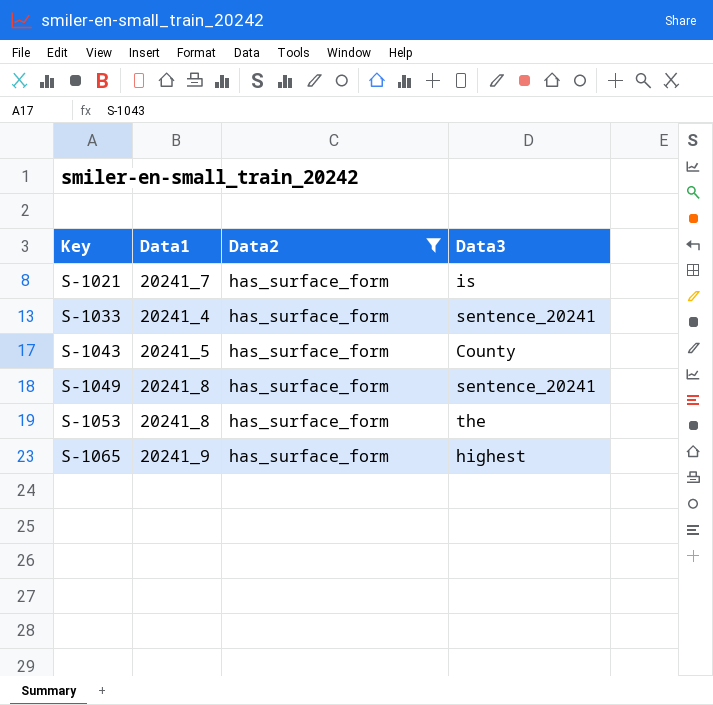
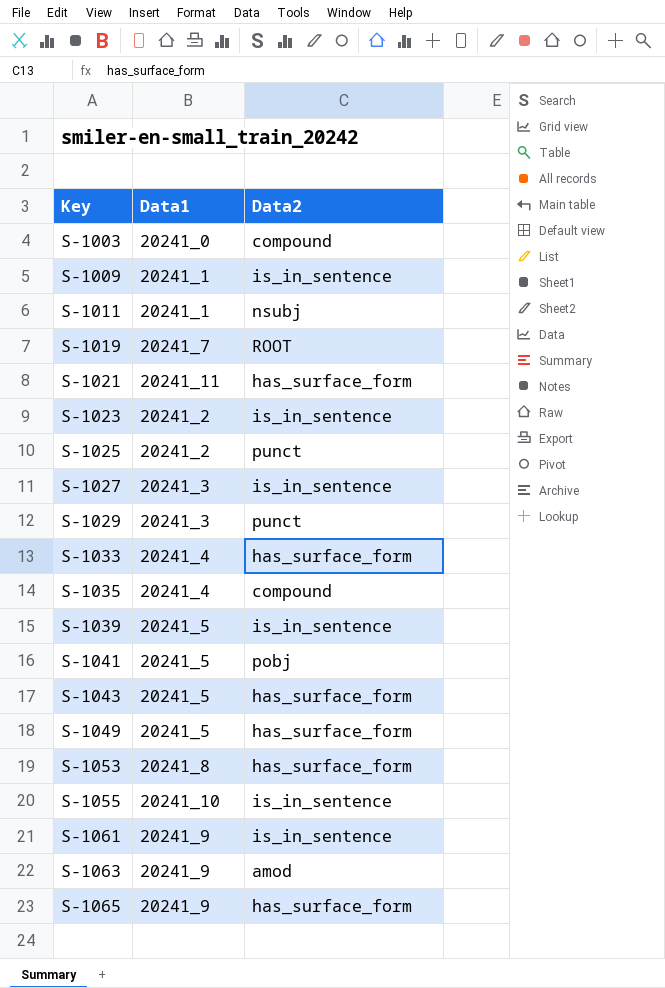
filter: Data2 = has_surface_form -> none
column Data3 | position: 4 -> none
S-1021 | Data1: 20241_7 -> 20241_11
S-1049 | Data1: 20241_8 -> 20241_5

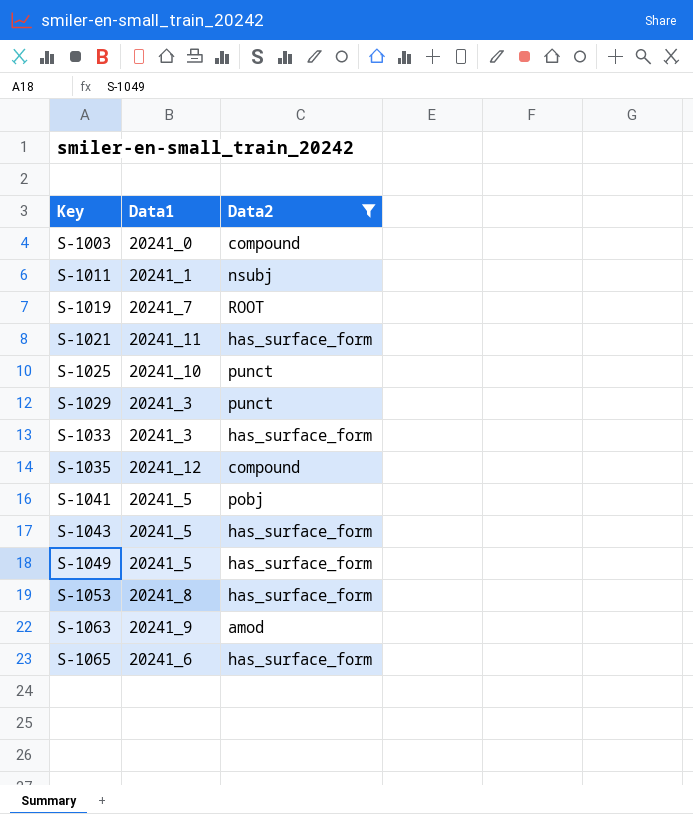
filter: none -> Data2 != is_in_sentence
S-1025 | Data1: 20241_2 -> 20241_10
S-1033 | Data1: 20241_4 -> 20241_3
S-1035 | Data1: 20241_4 -> 20241_12
S-1065 | Data1: 20241_9 -> 20241_6

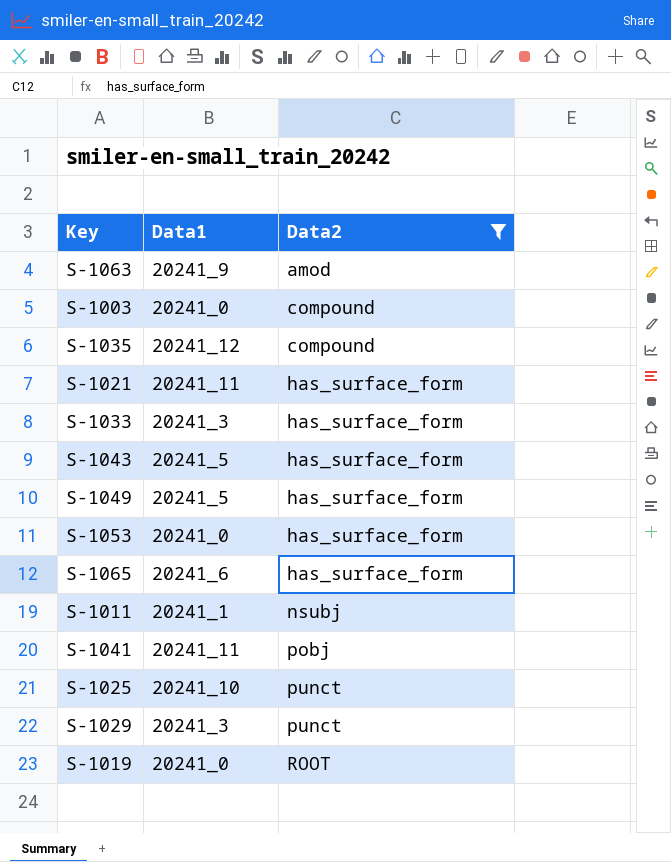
row order: Key ascending -> Data2 ascending
S-1053 | Data1: 20241_8 -> 20241_0
S-1041 | Data1: 20241_5 -> 20241_11
S-1019 | Data1: 20241_7 -> 20241_0

